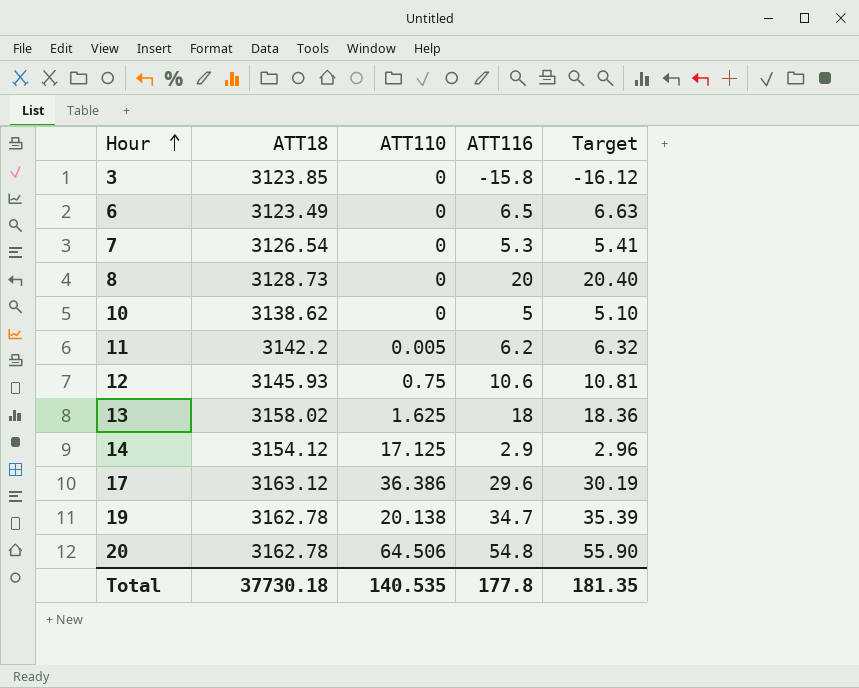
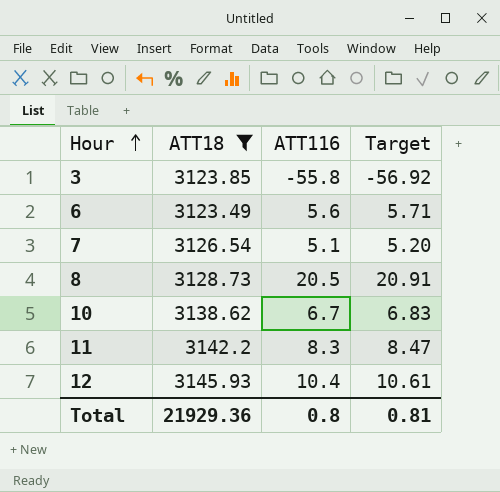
filter: none -> ATT18 <= 3145.93
column ATT110 | position: 3 -> none
3 | ATT116: -15.8 -> -55.8
3 | Target: -16.12 -> -56.92
6 | ATT116: 6.5 -> 5.6
6 | Target: 6.63 -> 5.71
7 | ATT116: 5.3 -> 5.1
7 | Target: 5.41 -> 5.20
8 | ATT116: 20 -> 20.5
8 | Target: 20.40 -> 20.91
10 | ATT116: 5 -> 6.7
10 | Target: 5.10 -> 6.83
11 | ATT116: 6.2 -> 8.3
11 | Target: 6.32 -> 8.47
12 | ATT116: 10.6 -> 10.4
12 | Target: 10.81 -> 10.61
Total | ATT18: 37730.18 -> 21929.36
Total | ATT116: 177.8 -> 0.8
Total | Target: 181.35 -> 0.81

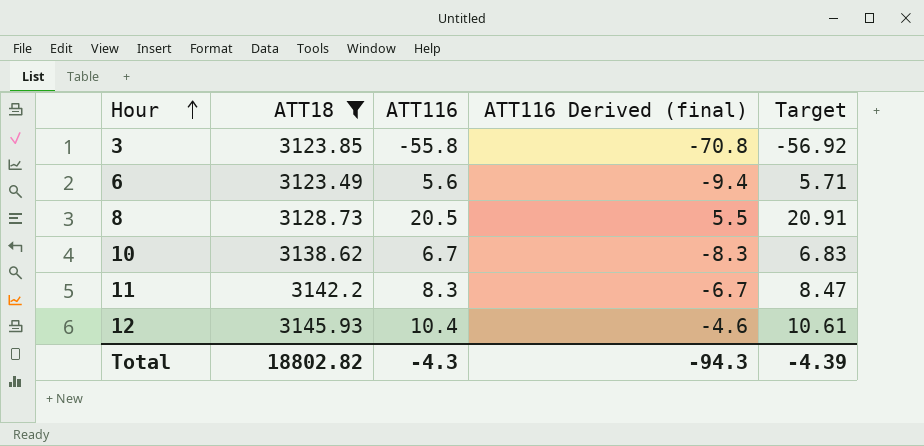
column ATT116 Derived (final) | formula: none -> [ATT116] - 15
row 7: 3126.54 | 5.1 | 5.20 -> none
Total | ATT18: 21929.36 -> 18802.82
Total | ATT116: 0.8 -> -4.3
Total | Target: 0.81 -> -4.39

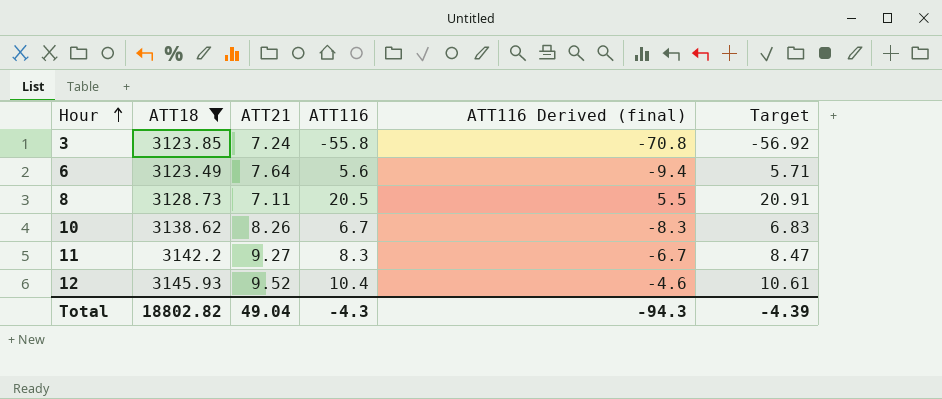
column ATT21 | position: none -> 3

